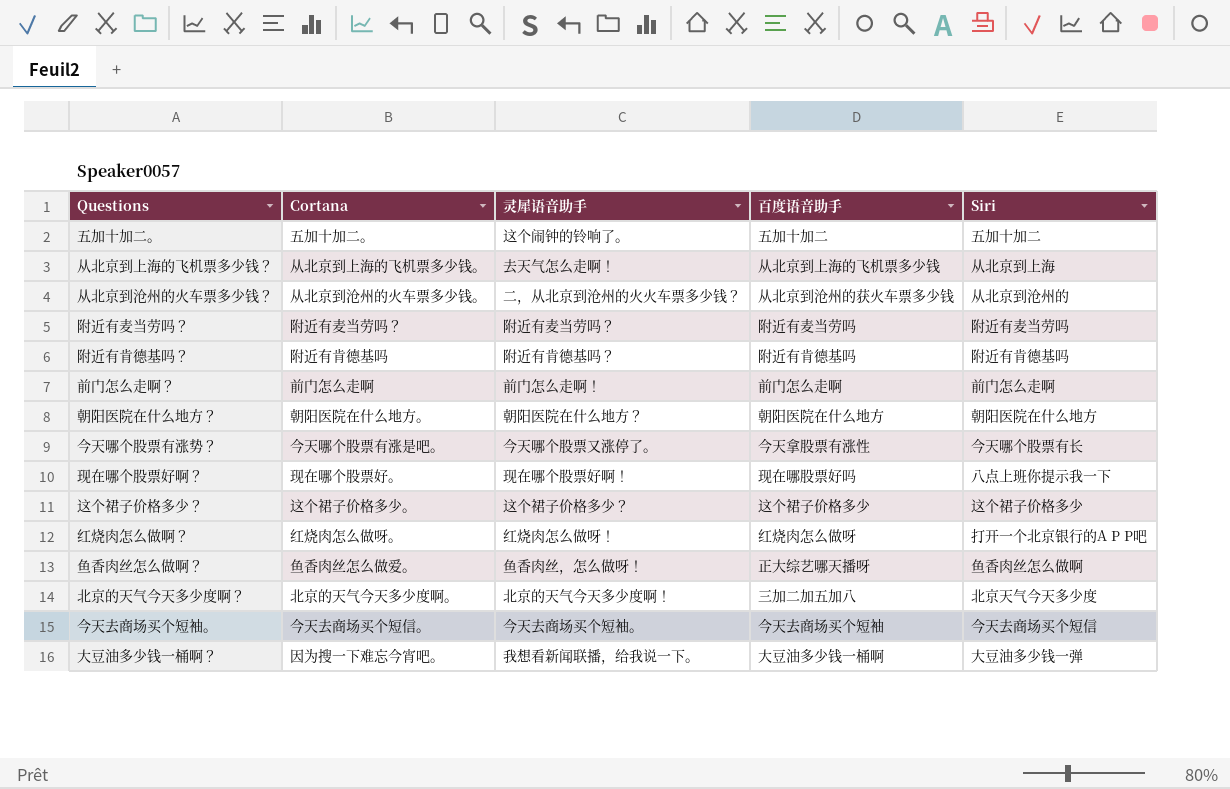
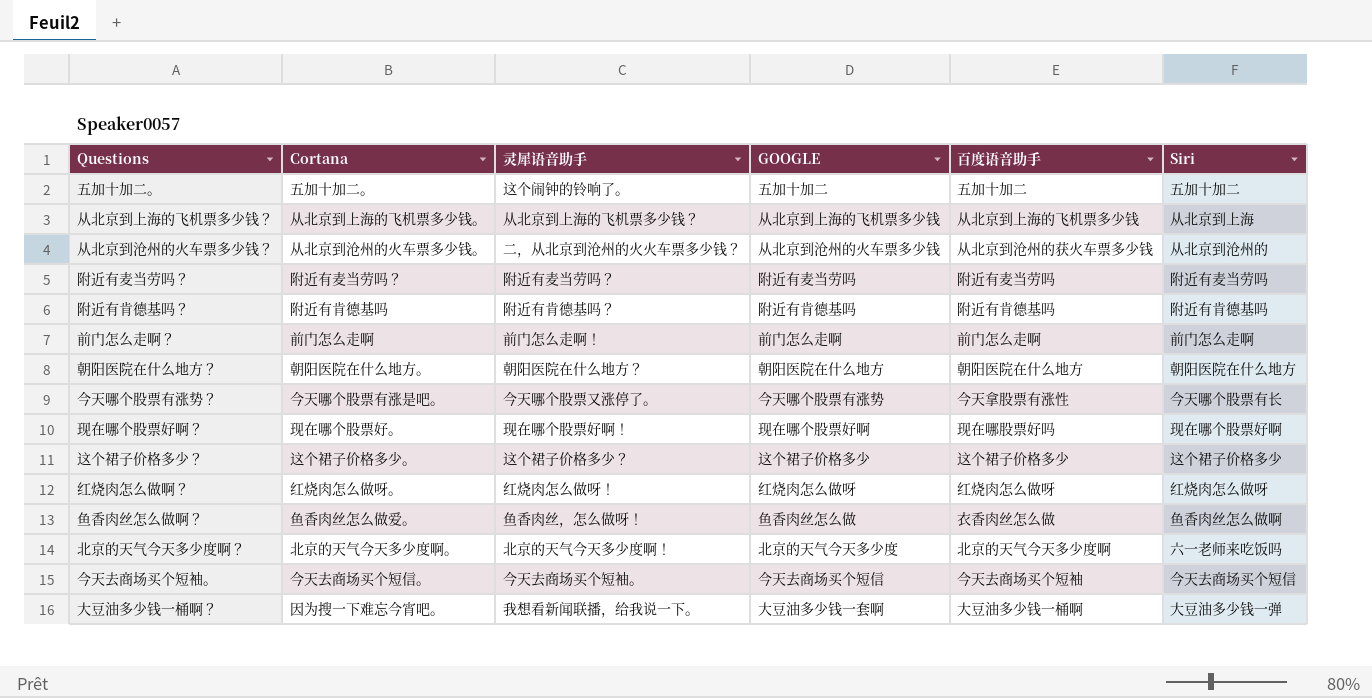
column GOOGLE | position: none -> 4
从北京到上海的飞机票多少钱？ | 灵犀语音助手: 去天气怎么走啊！ -> 从北京到上海的飞机票多少钱？
现在哪个股票好啊？ | Siri: 八点上班你提示我一下 -> 现在哪个股票好啊
红烧肉怎么做啊？ | Siri: 打开一个北京银行的A P P吧 -> 红烧肉怎么做呀
鱼香肉丝怎么做啊？ | 百度语音助手: 正大综艺哪天播呀 -> 衣香肉丝怎么做
北京的天气今天多少度啊？ | 百度语音助手: 三加二加五加八 -> 北京的天气今天多少度啊
北京的天气今天多少度啊？ | Siri: 北京天气今天多少度 -> 六一老师来吃饭吗

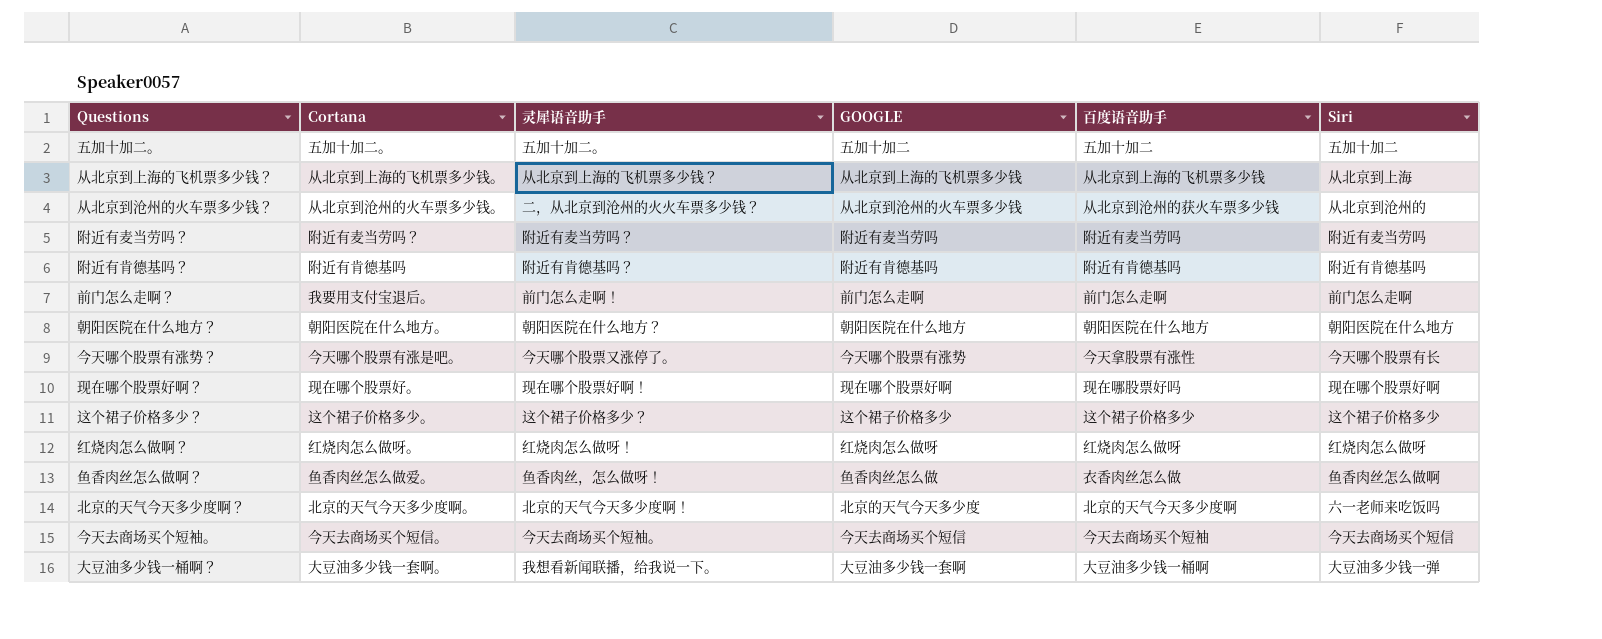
五加十加二。 | 灵犀语音助手: 这个闹钟的铃响了。 -> 五加十加二。
前门怎么走啊？ | Cortana: 前门怎么走啊 -> 我要用支付宝退后。
大豆油多少钱一桶啊？ | Cortana: 因为搜一下难忘今宵吧。 -> 大豆油多少钱一套啊。

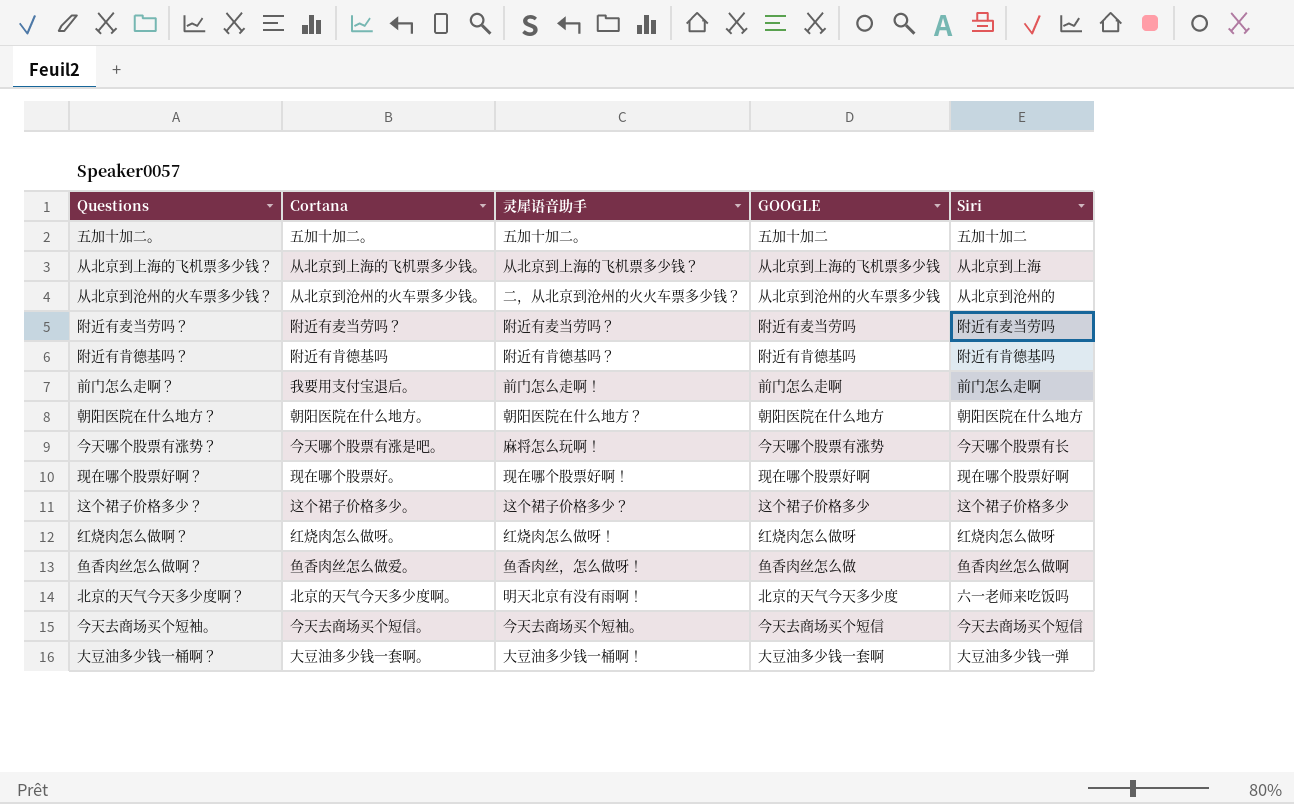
column 百度语音助手 | position: 5 -> none
今天哪个股票有涨势？ | 灵犀语音助手: 今天哪个股票又涨停了。 -> 麻将怎么玩啊！
北京的天气今天多少度啊？ | 灵犀语音助手: 北京的天气今天多少度啊！ -> 明天北京有没有雨啊！
大豆油多少钱一桶啊？ | 灵犀语音助手: 我想看新闻联播，给我说一下。 -> 大豆油多少钱一桶啊！

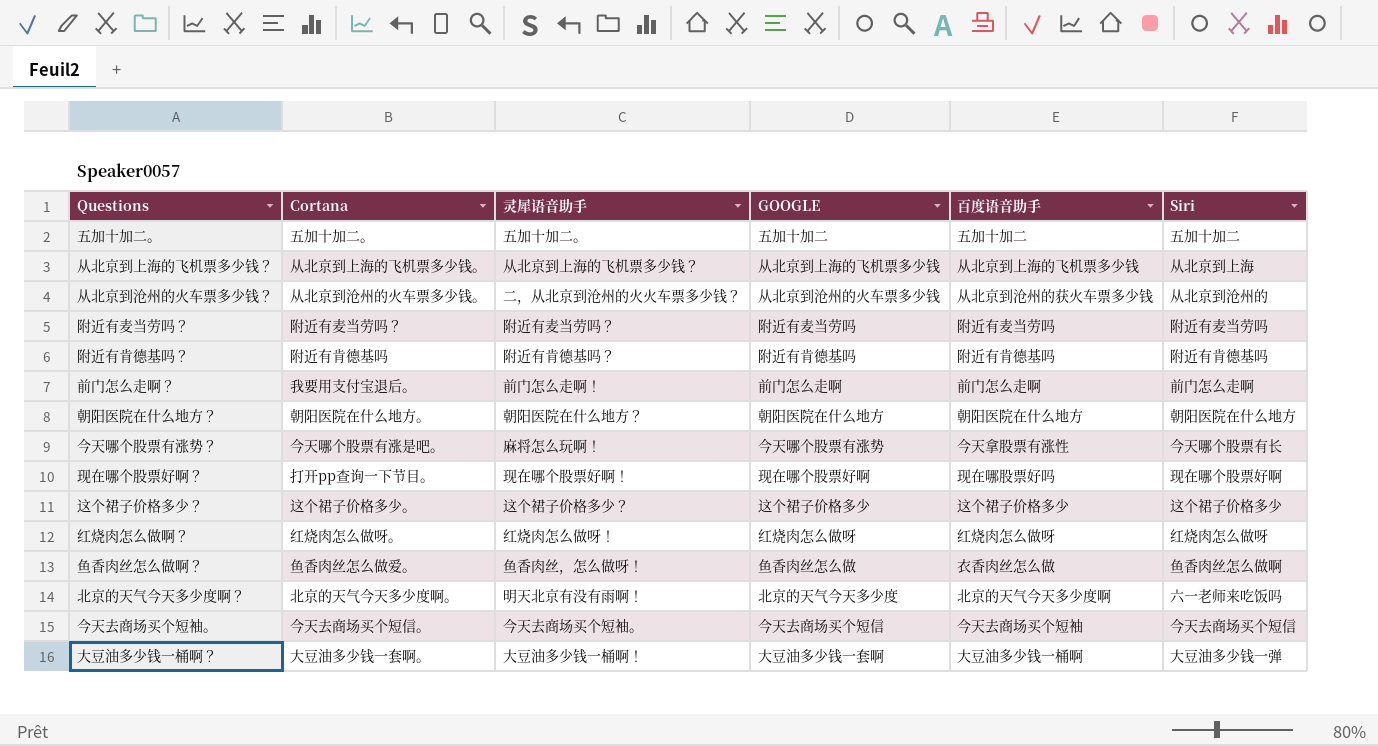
column 百度语音助手 | position: none -> 5
现在哪个股票好啊？ | Cortana: 现在哪个股票好。 -> 打开pp查询一下节目。

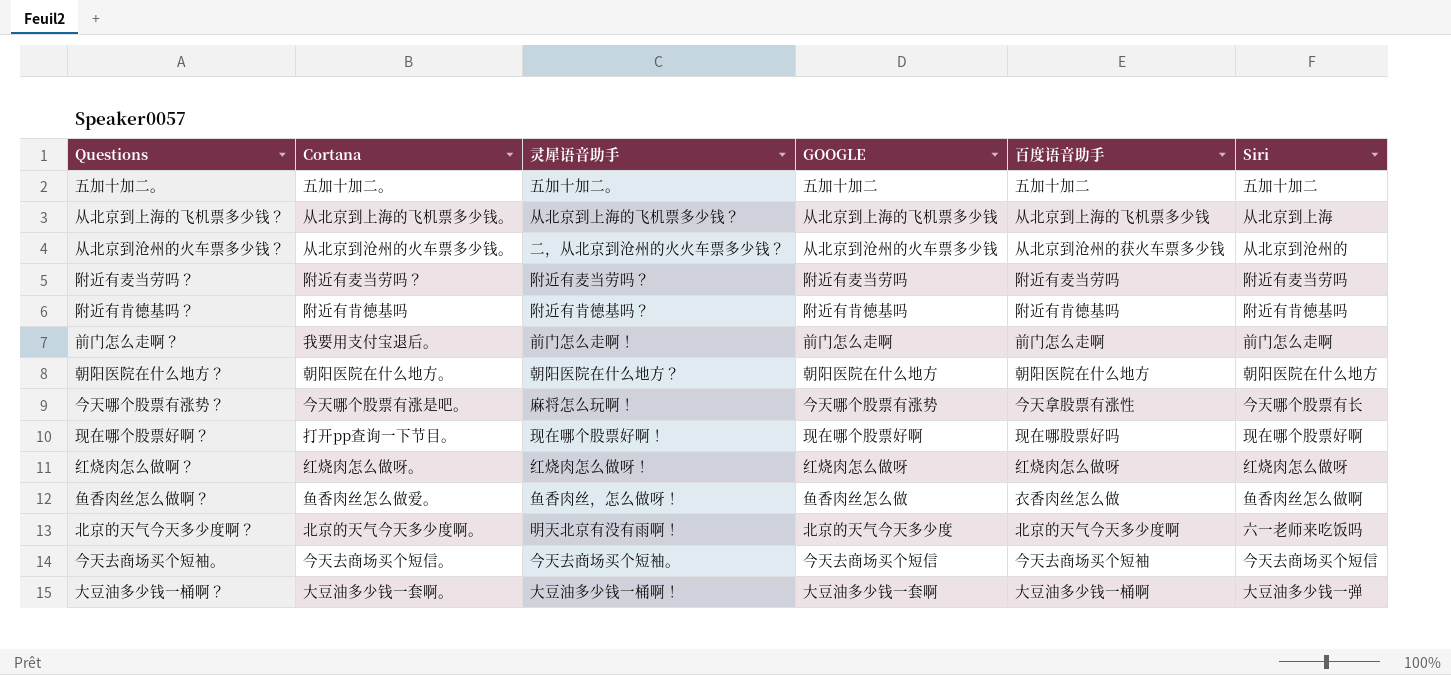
row 这个裙子价格多少？: 这个裙子价格多少。 | 这个裙子价格多少？ | 这个裙子价格多少 | 这个裙子价格多少 | 这个裙子价格多少 -> none

